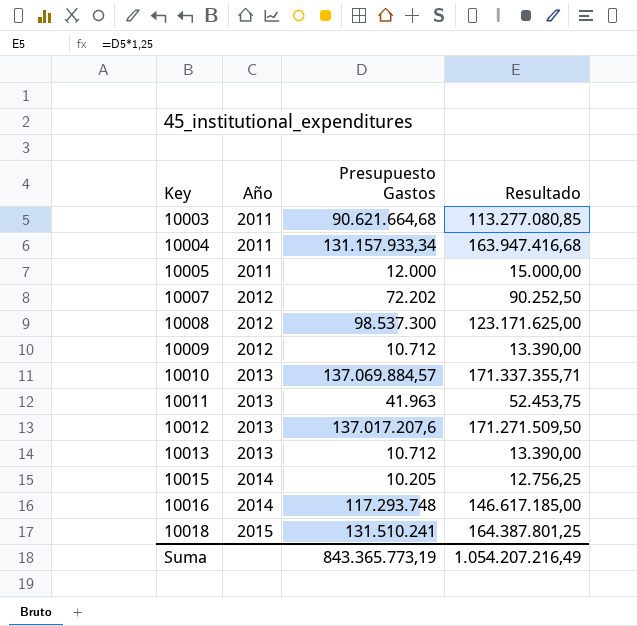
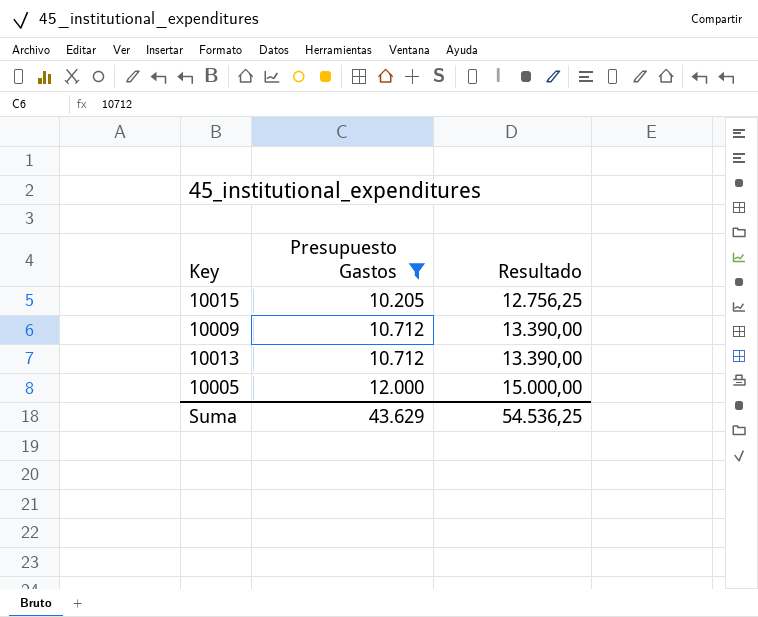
filter: none -> Presupuesto Gastos <= 12.000
row order: Key ascending -> Presupuesto Gastos ascending
column Año | position: 2 -> none
Suma | Presupuesto Gastos: 843.365.773,19 -> 43.629
Suma | Resultado: 1.054.207.216,49 -> 54.536,25

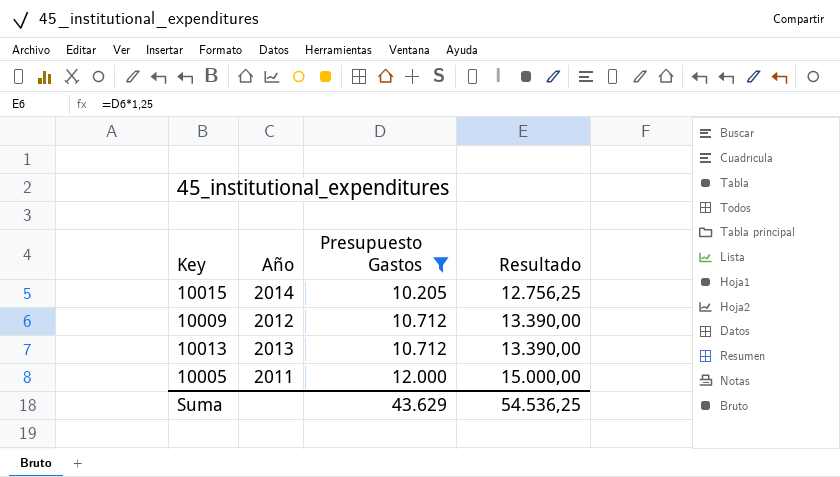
column Año | position: none -> 2

